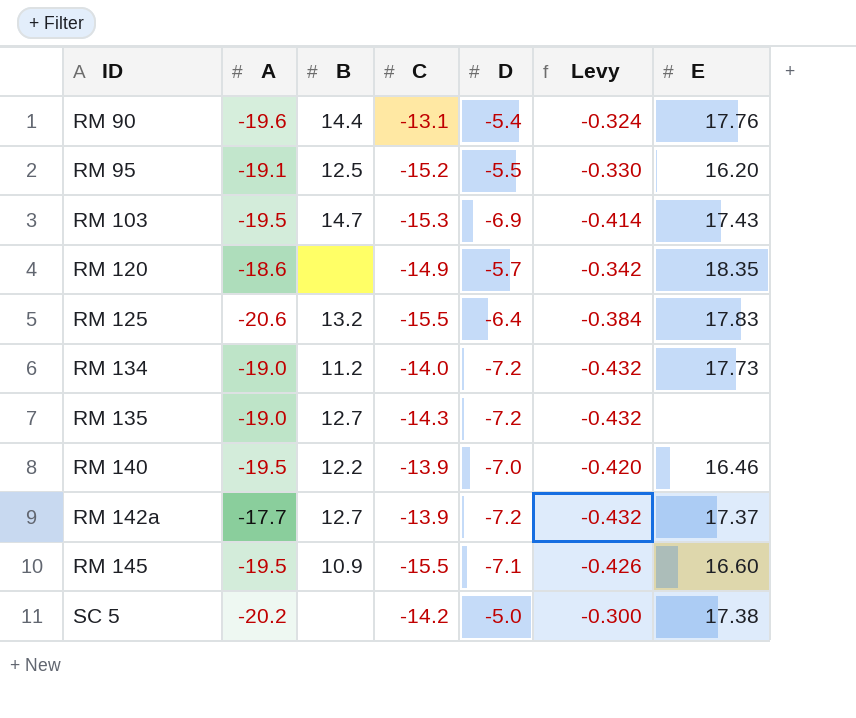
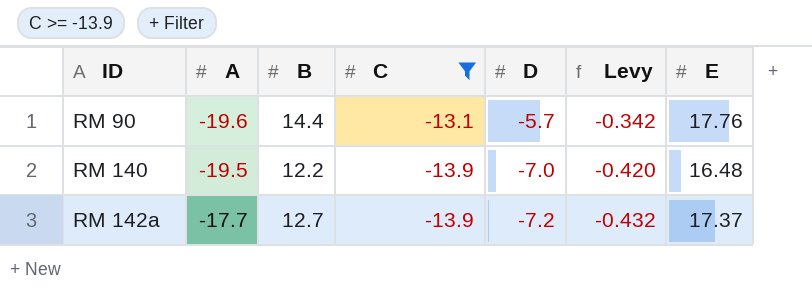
filter: none -> C >= -13.9
RM 90 | D: -5.4 -> -5.7
RM 90 | Levy: -0.324 -> -0.342
RM 140 | E: 16.46 -> 16.48

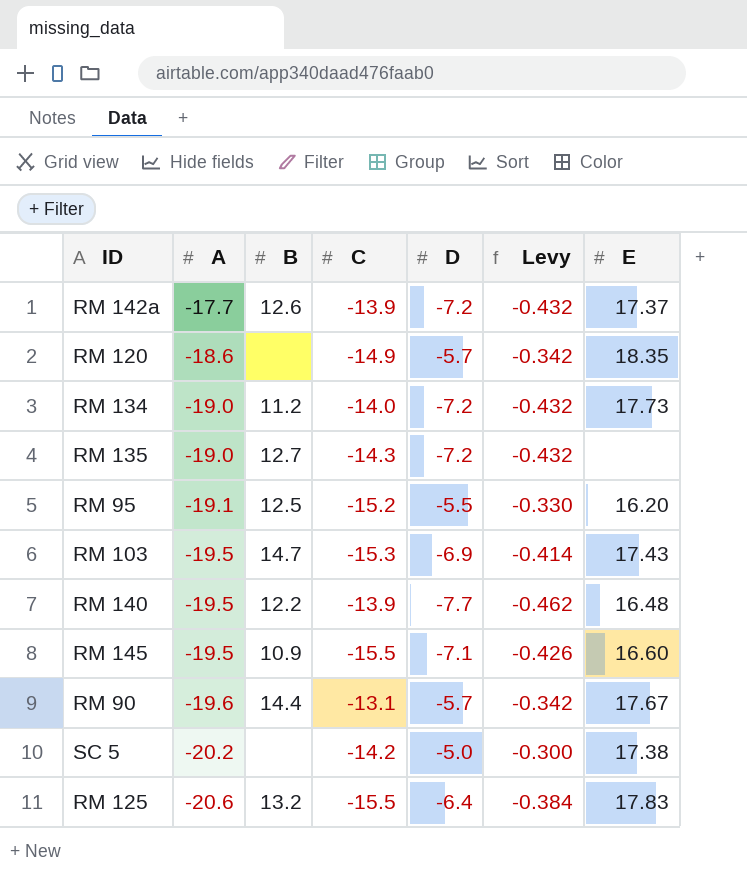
filter: C >= -13.9 -> none
row order: ID ascending -> A descending
RM 142a | B: 12.7 -> 12.6
RM 140 | D: -7.0 -> -7.7
RM 140 | Levy: -0.420 -> -0.462
RM 90 | E: 17.76 -> 17.67

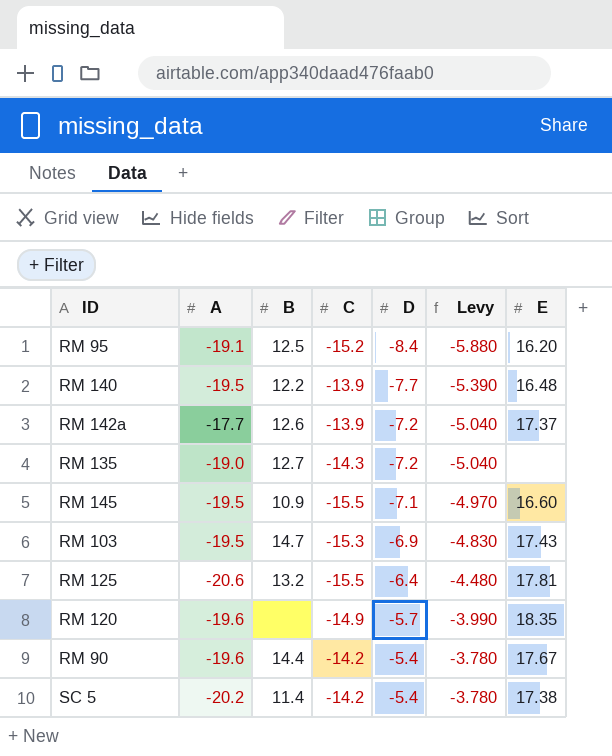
row order: A descending -> D ascending
column Levy | formula: [D] * 0.06 -> [D] * 0.7
row RM 134: -19.0 | 11.2 | -14.0 | -7.2 | -0.432 | 17.73 -> none
RM 95 | D: -5.5 -> -8.4
RM 125 | E: 17.83 -> 17.81
RM 120 | A: -18.6 -> -19.6
RM 90 | C: -13.1 -> -14.2
RM 90 | D: -5.7 -> -5.4
SC 5 | B: none -> 11.4
SC 5 | D: -5.0 -> -5.4

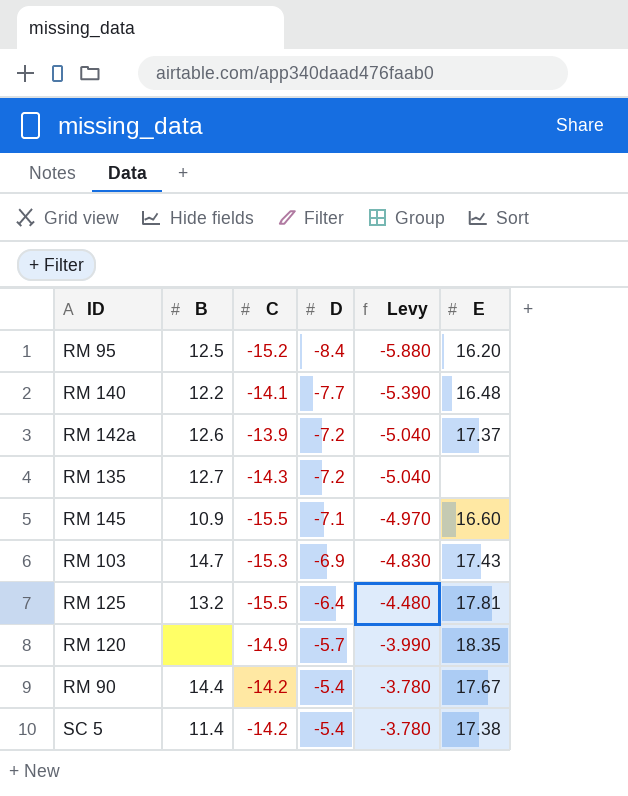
column A | position: 2 -> none
RM 140 | C: -13.9 -> -14.1

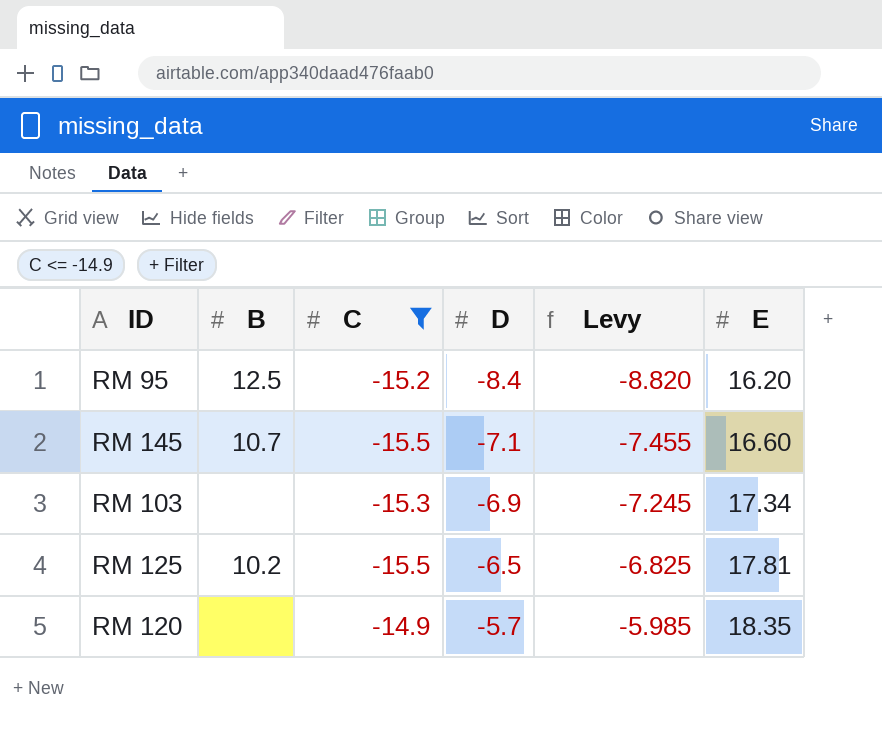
filter: none -> C <= -14.9
column Levy | formula: [D] * 0.7 -> [D] * 1.05
RM 145 | B: 10.9 -> 10.7
RM 103 | B: 14.7 -> none
RM 103 | E: 17.43 -> 17.34
RM 125 | B: 13.2 -> 10.2
RM 125 | D: -6.4 -> -6.5

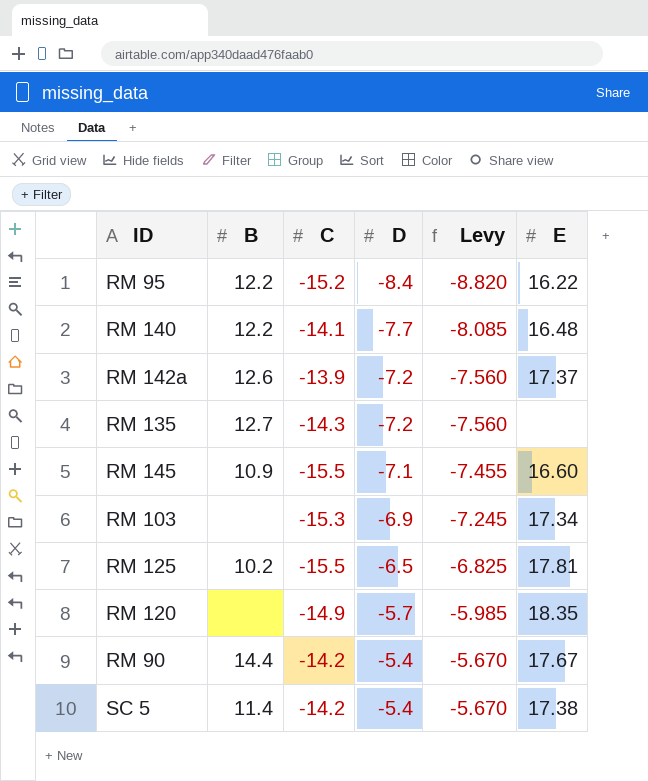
filter: C <= -14.9 -> none
RM 95 | B: 12.5 -> 12.2
RM 95 | E: 16.20 -> 16.22
RM 145 | B: 10.7 -> 10.9

